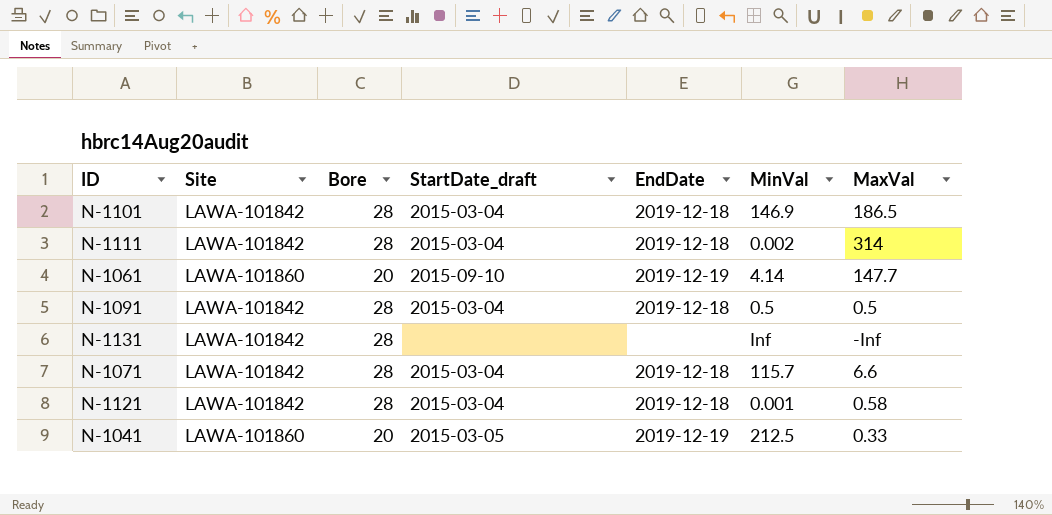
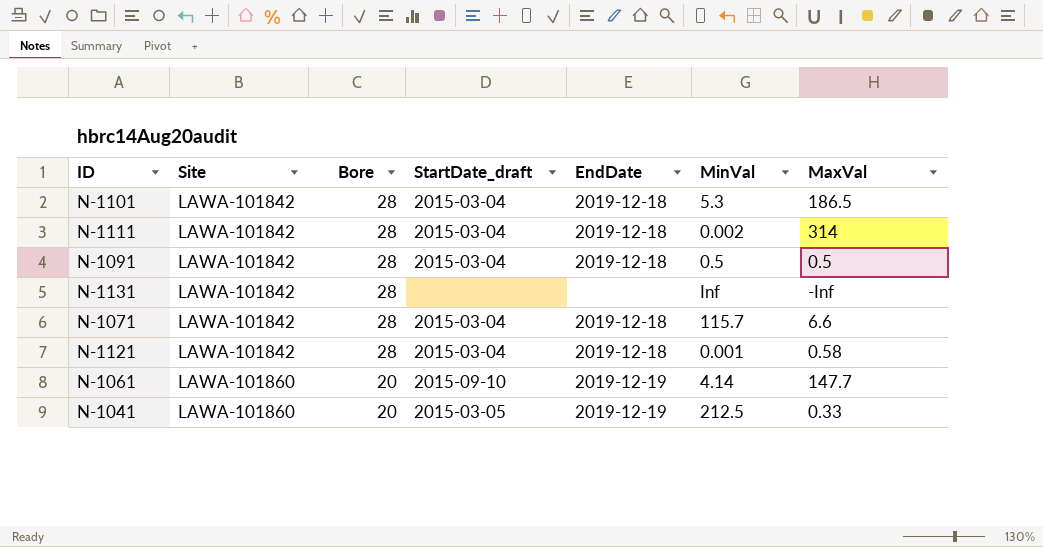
row order: none -> Site ascending
N-1101 | MinVal: 146.9 -> 5.3

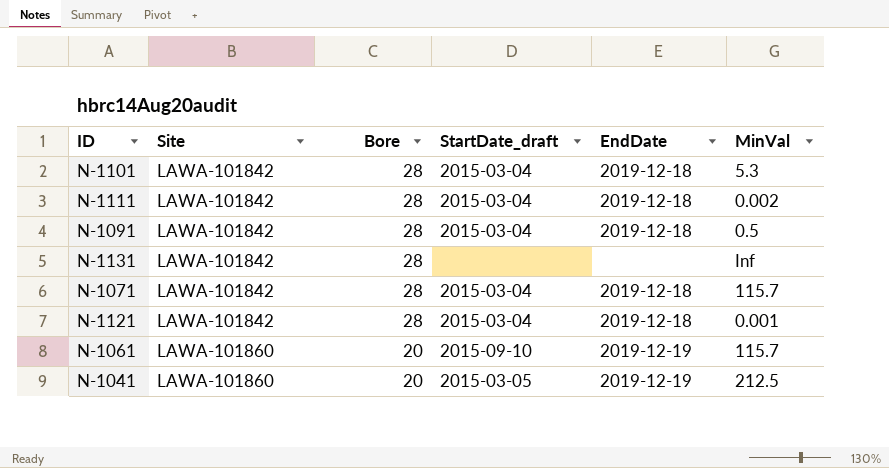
column MaxVal | position: 7 -> none
N-1061 | MinVal: 4.14 -> 115.7

